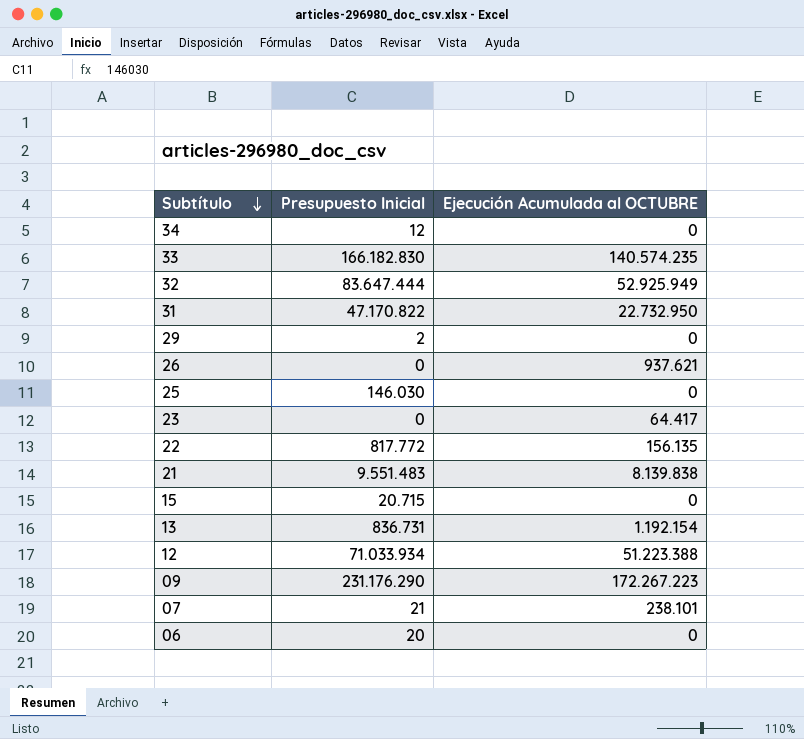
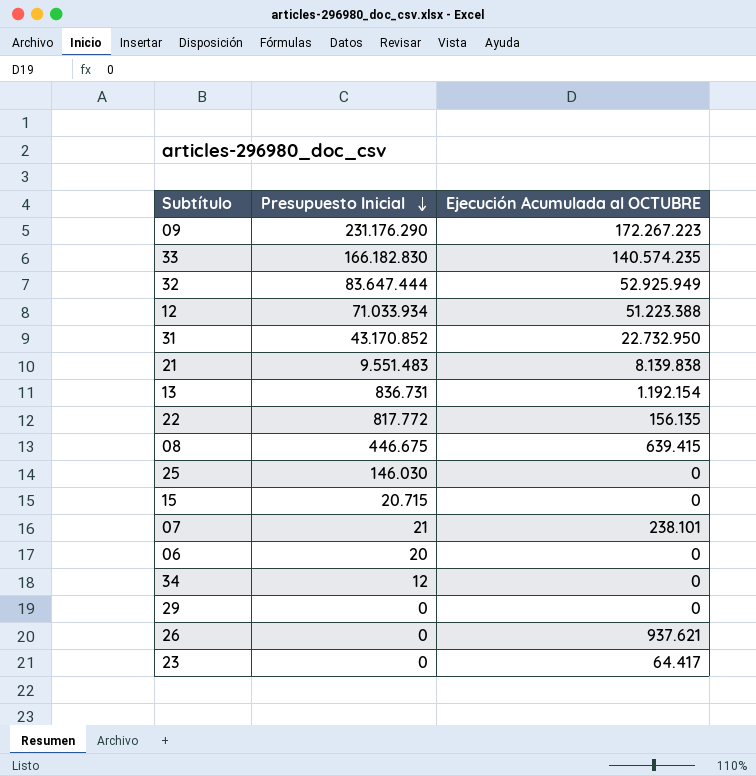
row order: Subtítulo descending -> Presupuesto Inicial descending
31 | Presupuesto Inicial: 47.170.822 -> 43.170.852
row 08: none -> 446.675 | 639.415
29 | Presupuesto Inicial: 2 -> 0

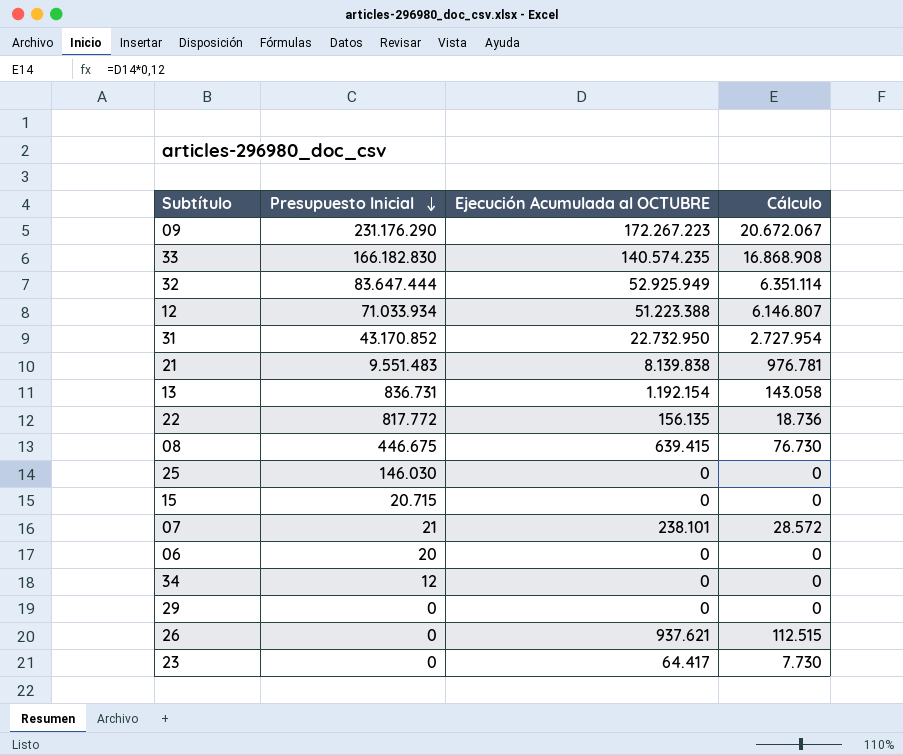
column Cálculo | formula: none -> [Ejecución Acumulada al OCTUBRE] * 0,12

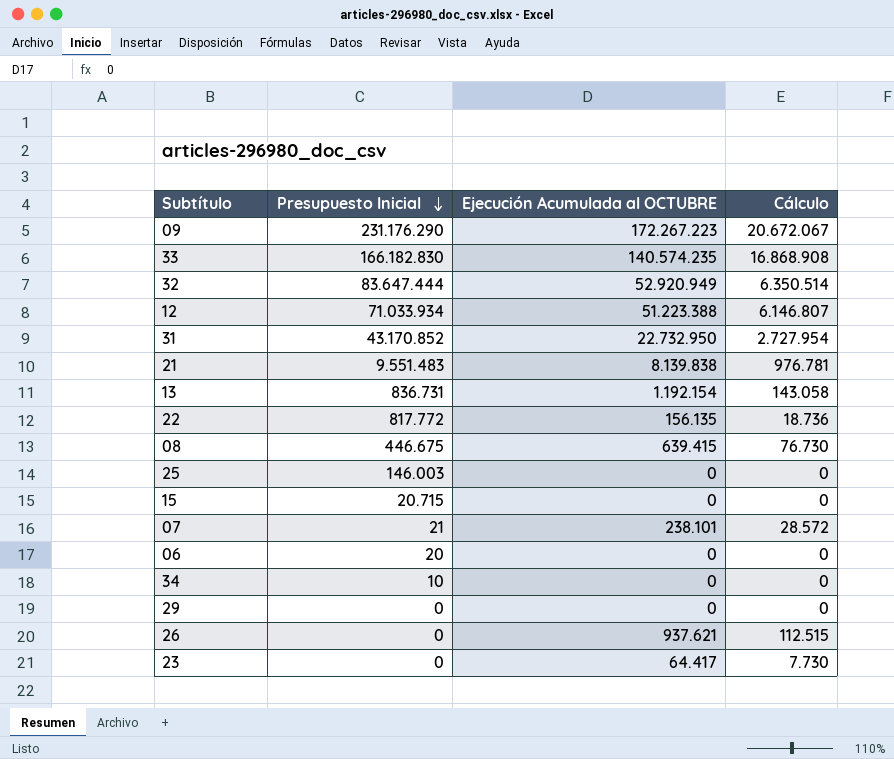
32 | Ejecución Acumulada al OCTUBRE: 52.925.949 -> 52.920.949
32 | Cálculo: 6.351.114 -> 6.350.514
25 | Presupuesto Inicial: 146.030 -> 146.003
34 | Presupuesto Inicial: 12 -> 10

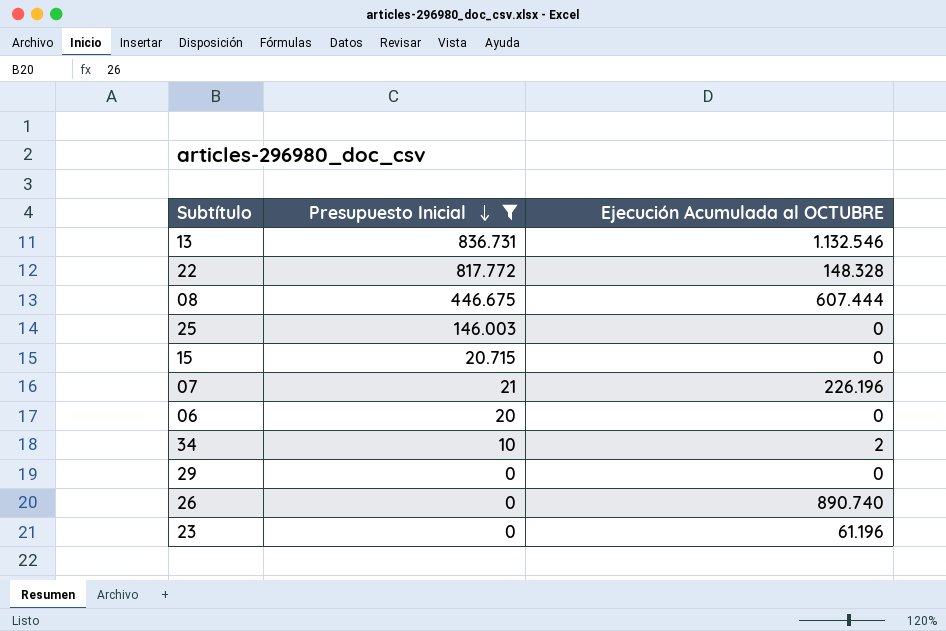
filter: none -> Presupuesto Inicial <= 836.731
column Cálculo | formula: [Ejecución Acumulada al OCTUBRE] * 0,12 -> none
13 | Ejecución Acumulada al OCTUBRE: 1.192.154 -> 1.132.546
22 | Ejecución Acumulada al OCTUBRE: 156.135 -> 148.328
08 | Ejecución Acumulada al OCTUBRE: 639.415 -> 607.444
07 | Ejecución Acumulada al OCTUBRE: 238.101 -> 226.196
34 | Ejecución Acumulada al OCTUBRE: 0 -> 2
26 | Ejecución Acumulada al OCTUBRE: 937.621 -> 890.740
23 | Ejecución Acumulada al OCTUBRE: 64.417 -> 61.196

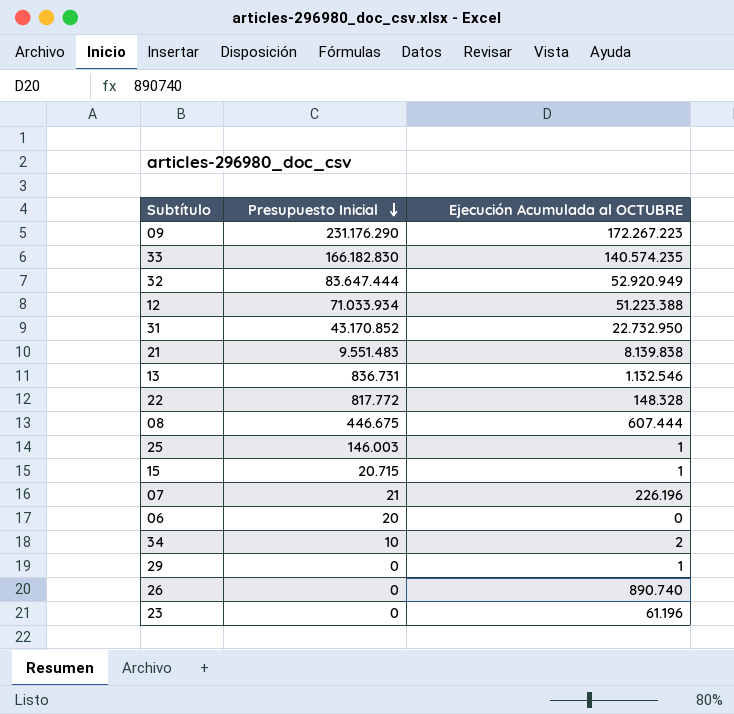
filter: Presupuesto Inicial <= 836.731 -> none
25 | Ejecución Acumulada al OCTUBRE: 0 -> 1
15 | Ejecución Acumulada al OCTUBRE: 0 -> 1
29 | Ejecución Acumulada al OCTUBRE: 0 -> 1

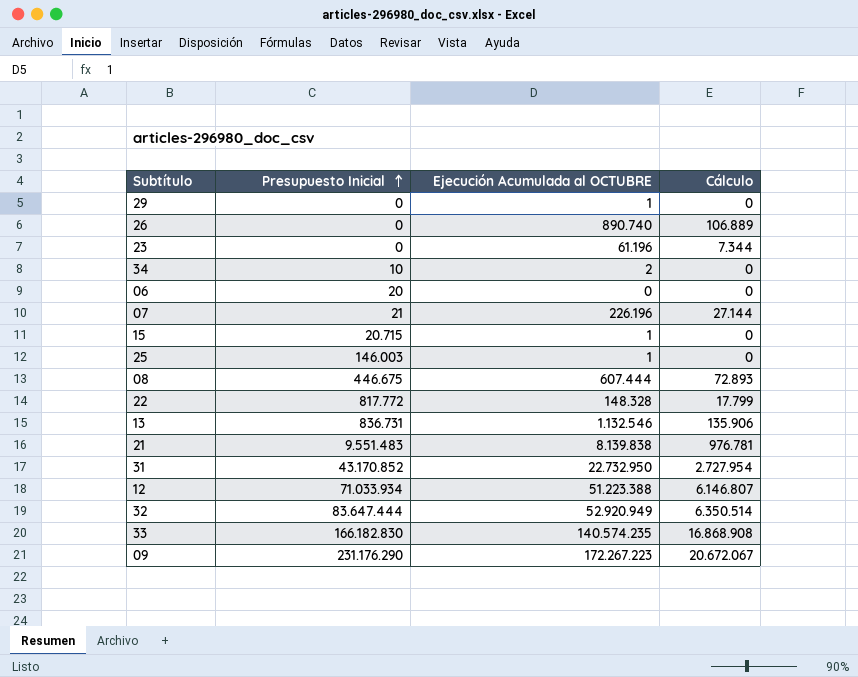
row order: Presupuesto Inicial descending -> Presupuesto Inicial ascending
column Cálculo | formula: none -> [Ejecución Acumulada al OCTUBRE] * 0,12

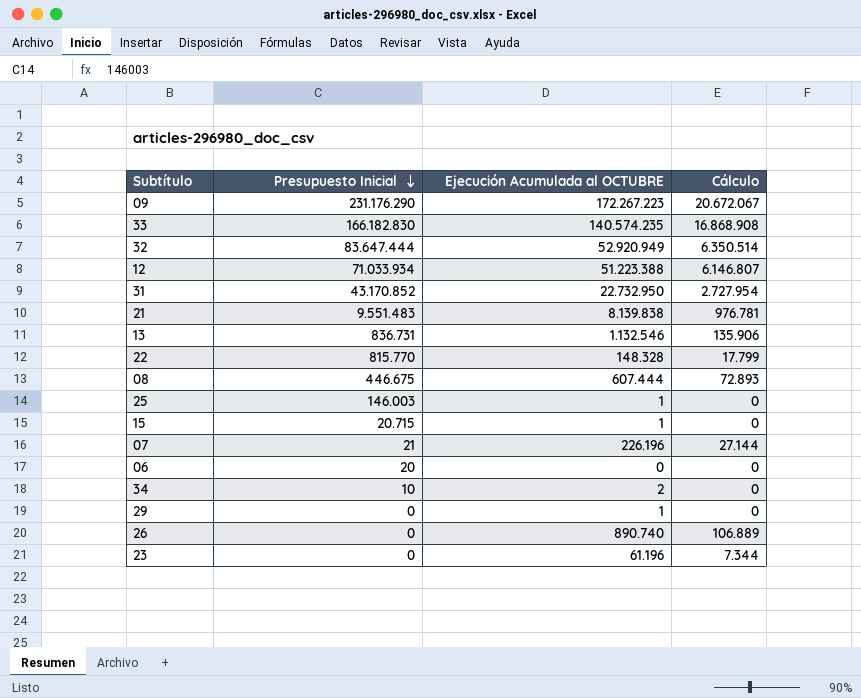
row order: Presupuesto Inicial ascending -> Presupuesto Inicial descending
22 | Presupuesto Inicial: 817.772 -> 815.770

